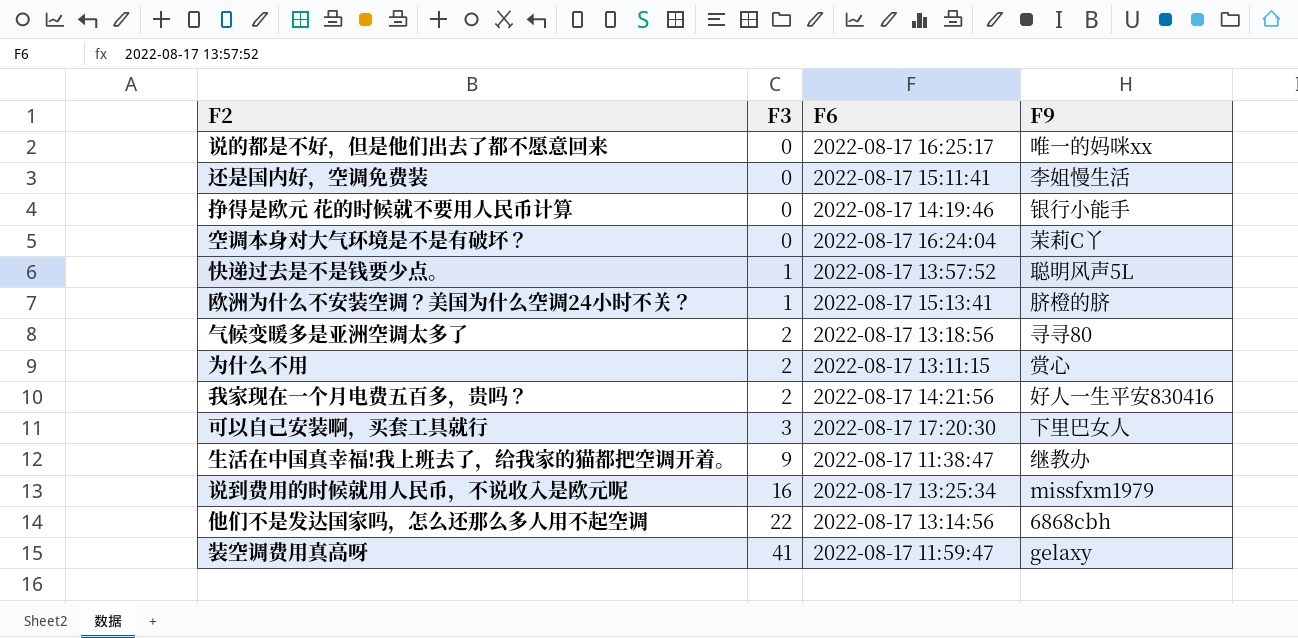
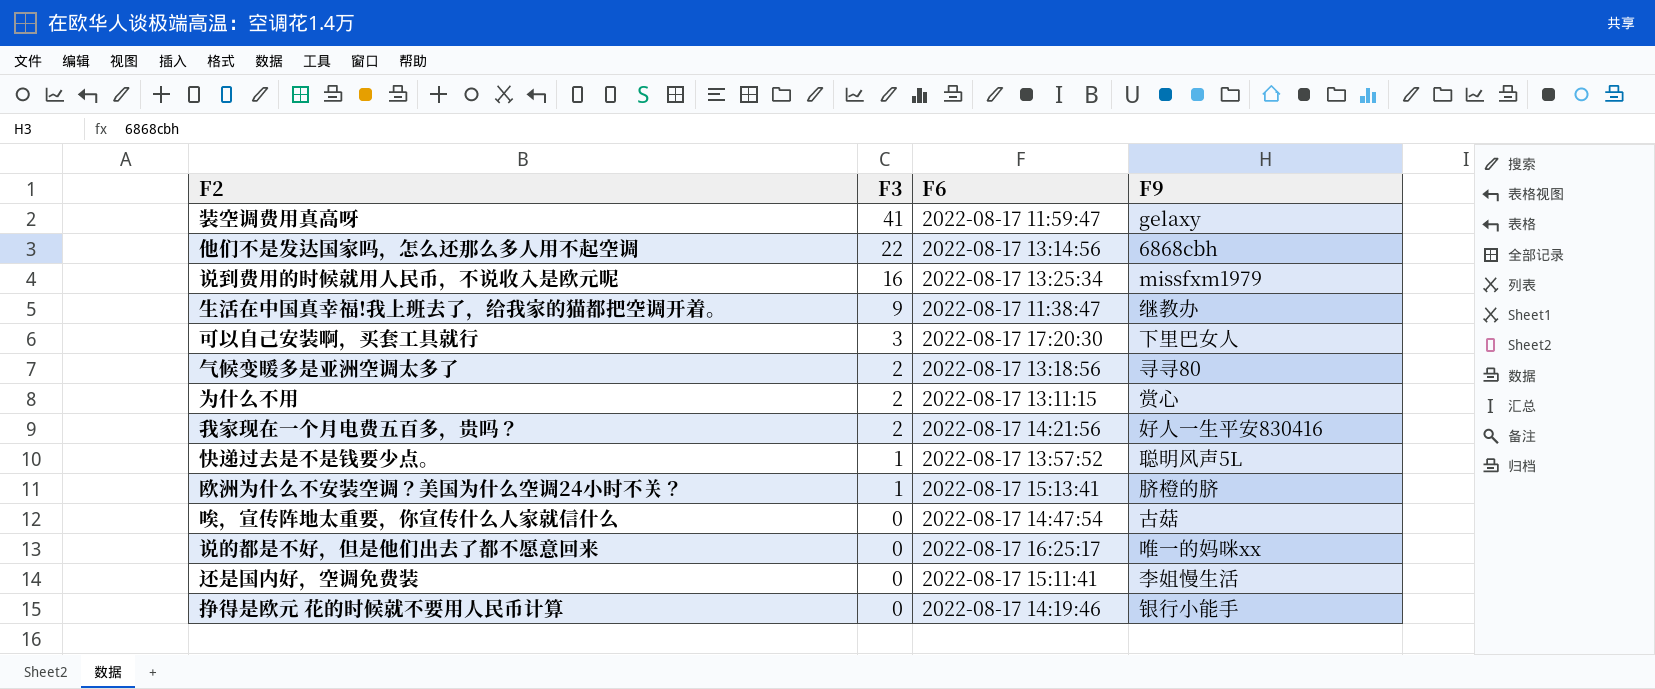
row order: F3 ascending -> F3 descending
row 空调本身对大气环境是不是有破坏？: 0 | 2022-08-17 16:24:04 | 茉莉C丫 -> none
row 唉，宣传阵地太重要，你宣传什么人家就信什么: none -> 0 | 2022-08-17 14:47:54 | 古菇

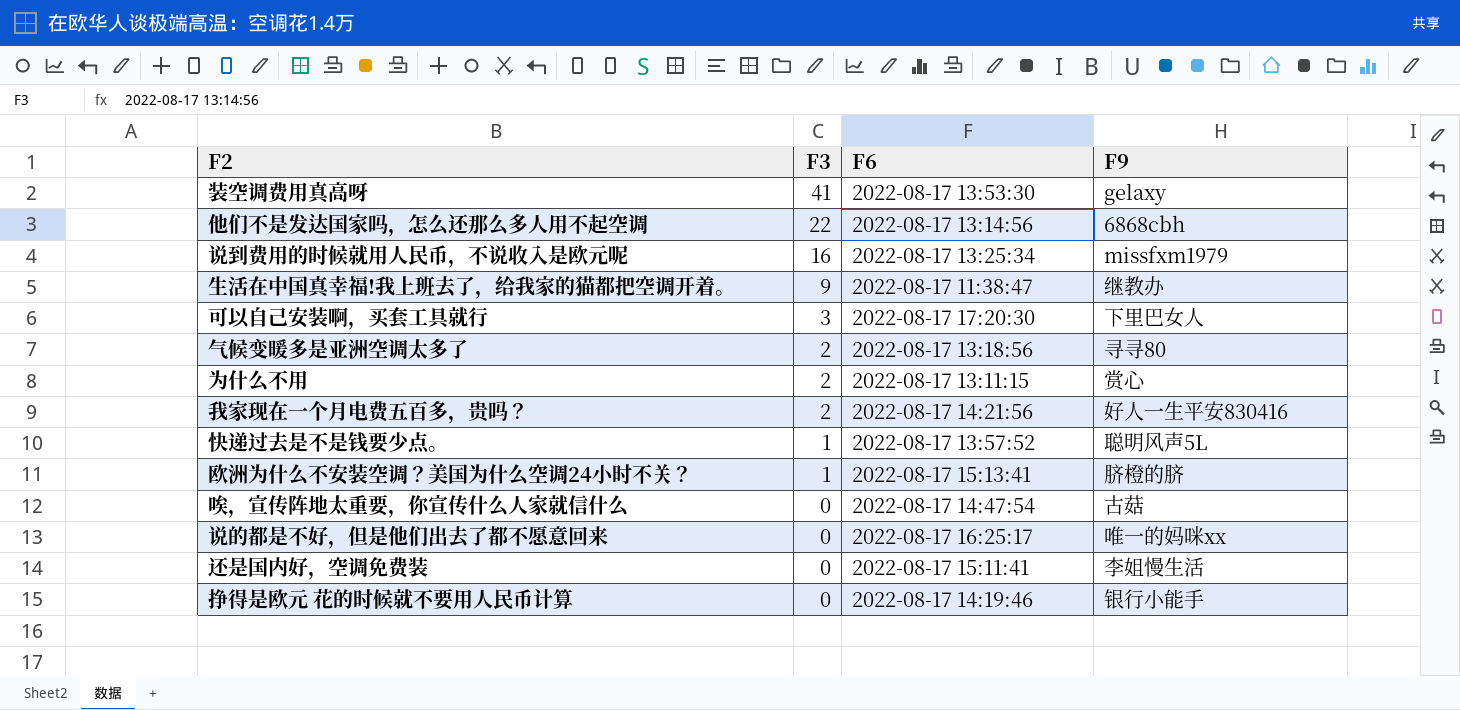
装空调费用真高呀 | F6: 2022-08-17 11:59:47 -> 2022-08-17 13:53:30

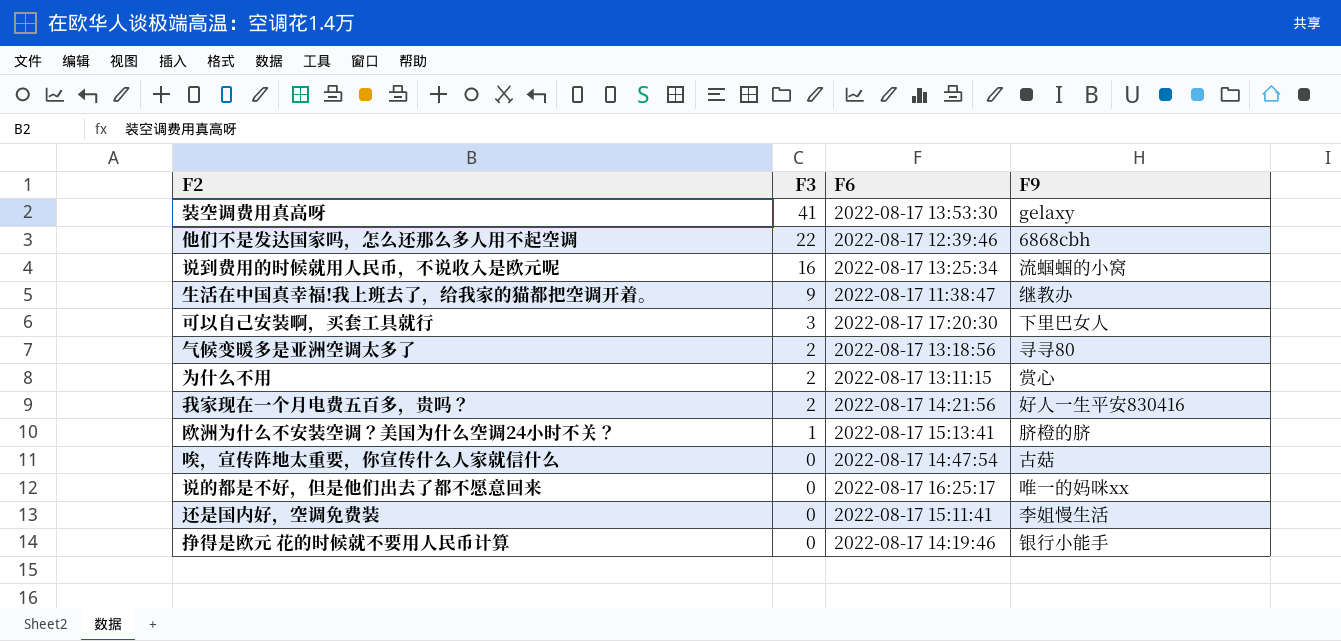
row 快递过去是不是钱要少点。: 1 | 2022-08-17 13:57:52 | 聪明风声5L -> none
他们不是发达国家吗，怎么还那么多人用不起空调 | F6: 2022-08-17 13:14:56 -> 2022-08-17 12:39:46
说到费用的时候就用人民币，不说收入是欧元呢 | F9: missfxm1979 -> 流蝈蝈的小窝

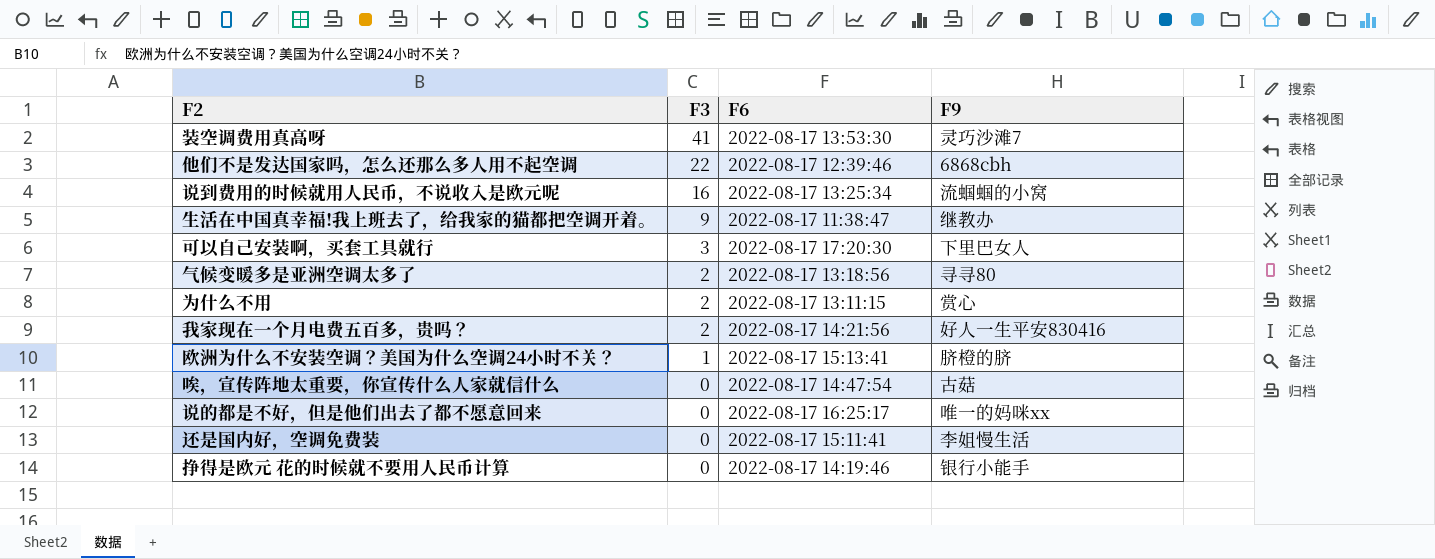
装空调费用真高呀 | F9: gelaxy -> 灵巧沙滩7

